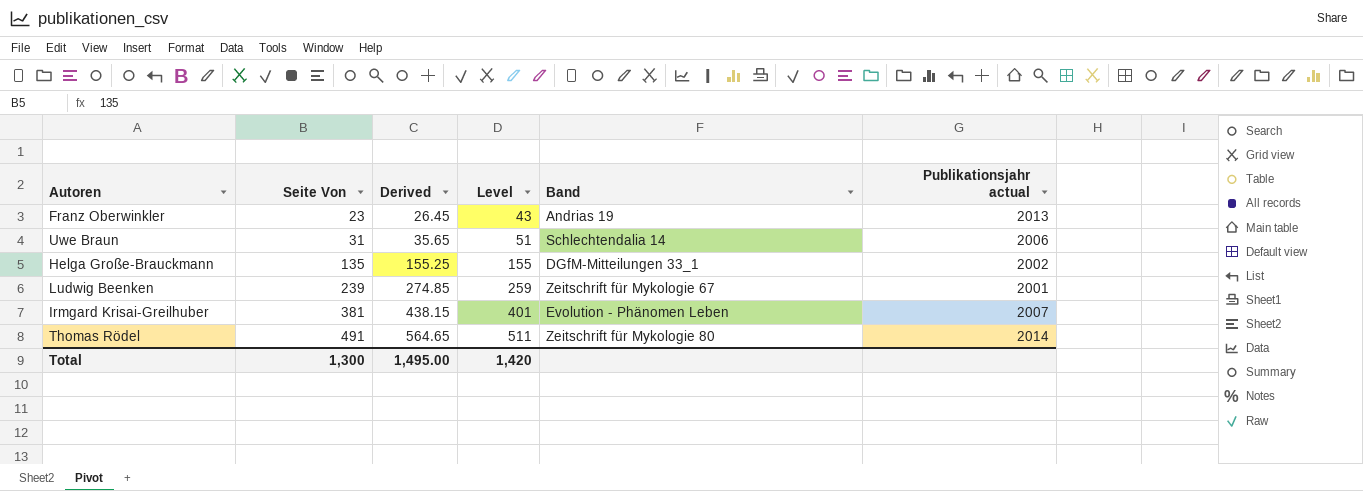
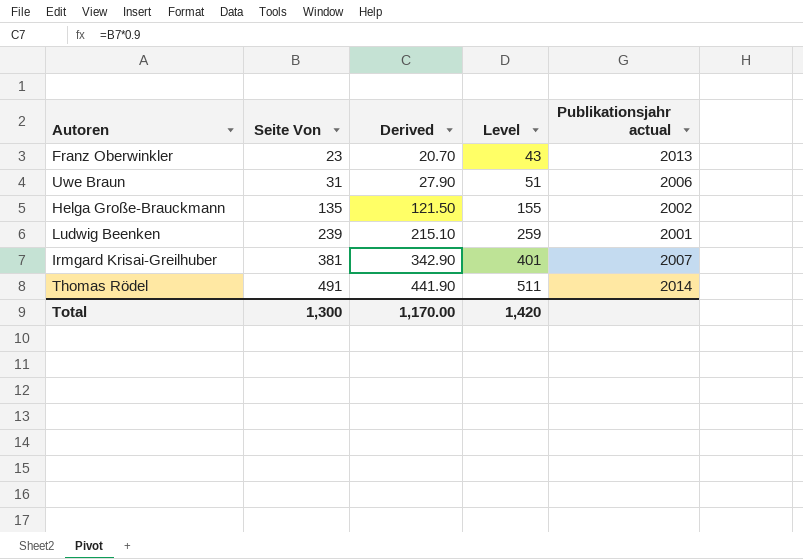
column Band | position: 5 -> none
column Derived | formula: [Seite Von] * 1.15 -> [Seite Von] * 0.9
Total | Derived: 1,495.00 -> 1,170.00

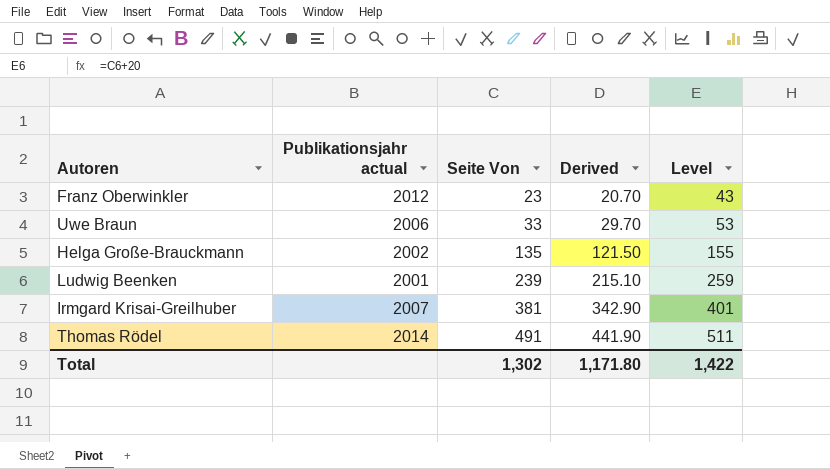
column Publikationsjahr actual | position: 5 -> 2
Franz Oberwinkler | Publikationsjahr actual: 2013 -> 2012
Uwe Braun | Seite Von: 31 -> 33
Uwe Braun | Derived: 27.90 -> 29.70
Uwe Braun | Level: 51 -> 53
Total | Seite Von: 1,300 -> 1,302
Total | Derived: 1,170.00 -> 1,171.80
Total | Level: 1,420 -> 1,422

